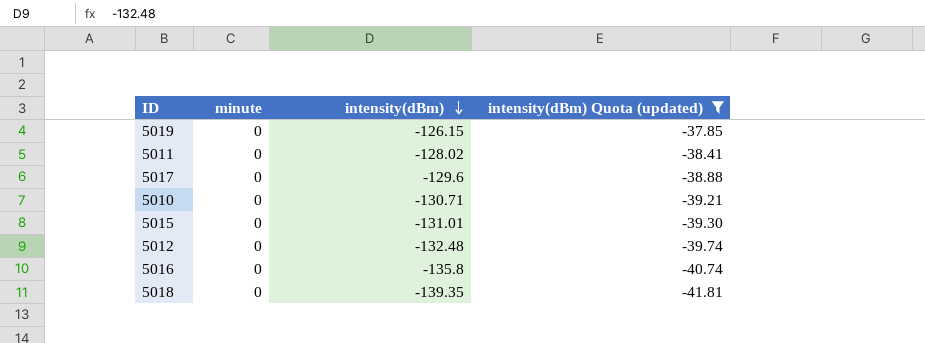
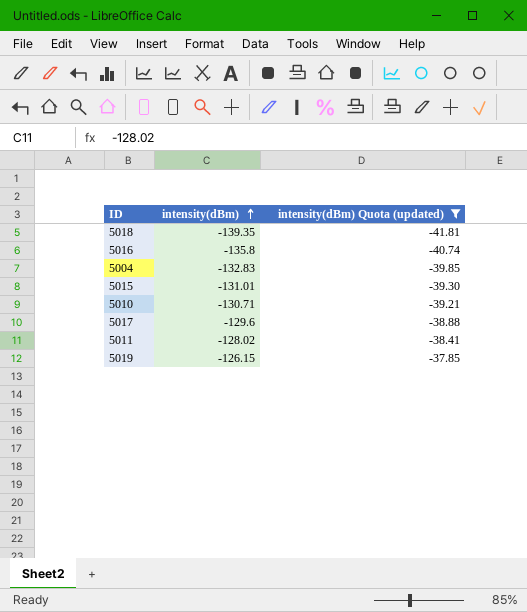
row order: intensity(dBm) descending -> intensity(dBm) ascending
column minute | position: 2 -> none
row 5012: 0 | -132.48 | -39.74 -> none
row 5004: none -> -132.83 | -39.85

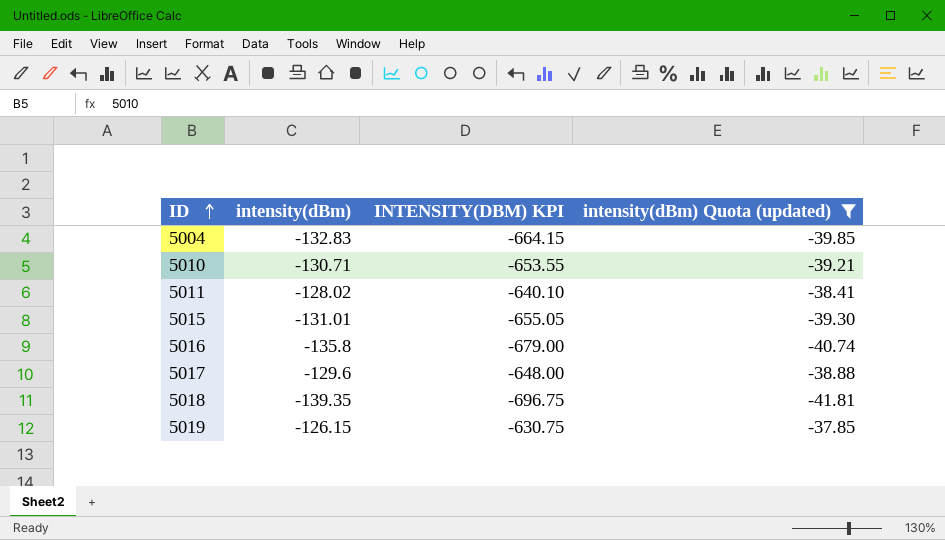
row order: intensity(dBm) ascending -> ID ascending
column INTENSITY(DBM) KPI | formula: none -> [intensity(dBm)] * 5

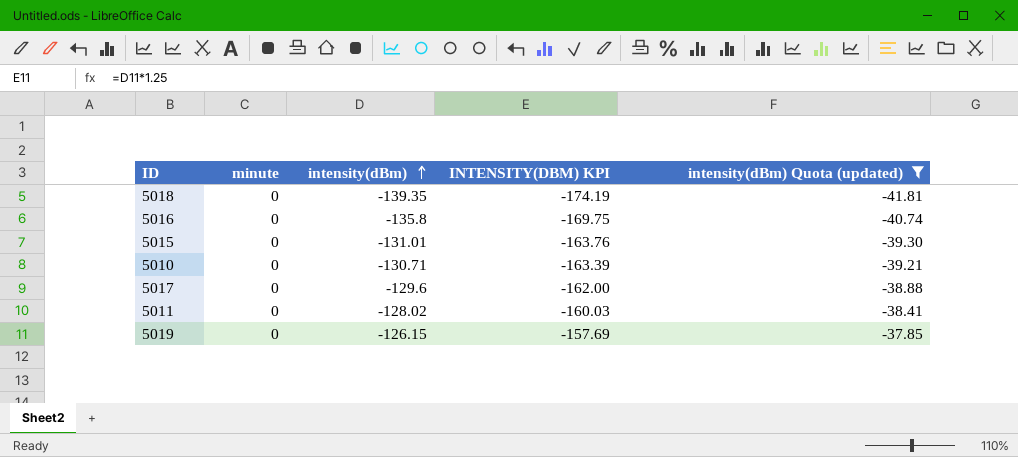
row order: ID ascending -> intensity(dBm) ascending
column minute | position: none -> 2
column INTENSITY(DBM) KPI | formula: [intensity(dBm)] * 5 -> [intensity(dBm)] * 1.25
row 5004: -132.83 | -664.15 | -39.85 -> none

